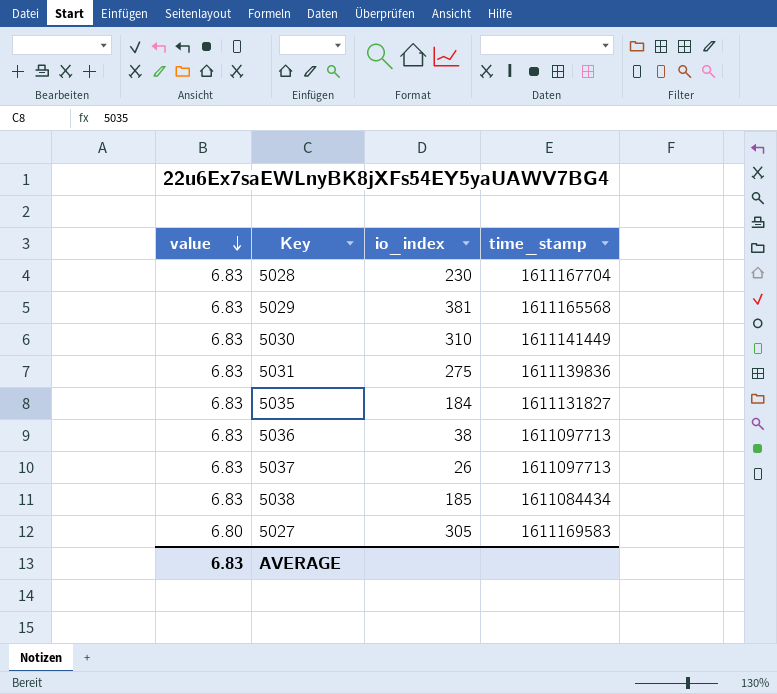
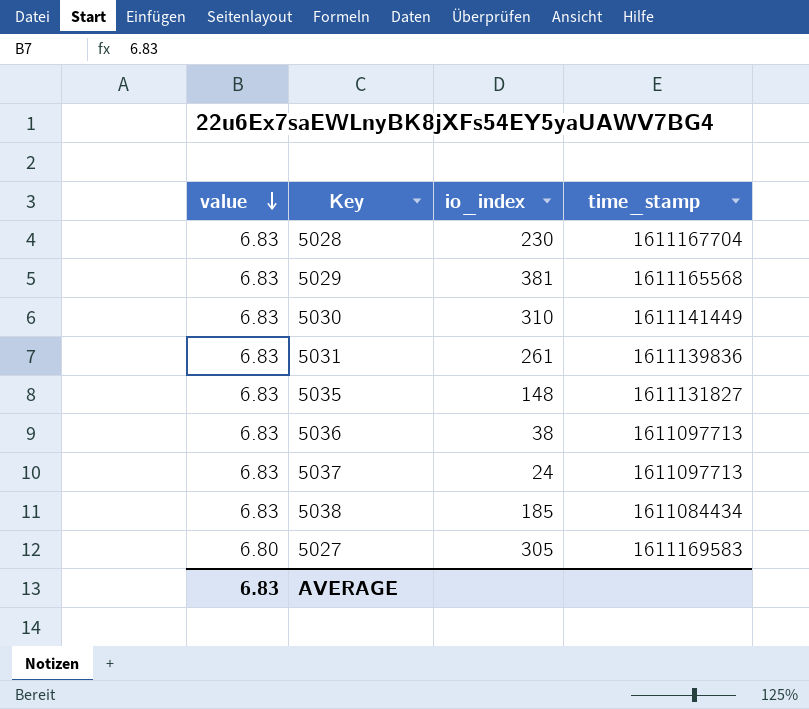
5031 | io_index: 275 -> 261
5035 | io_index: 184 -> 148
5037 | io_index: 26 -> 24

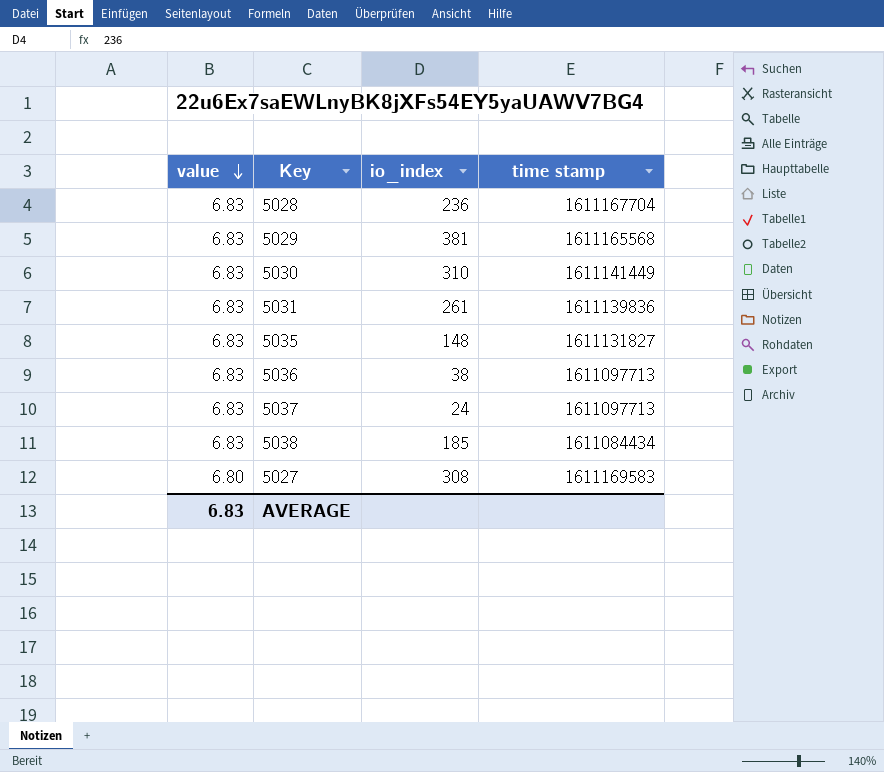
column name: time_stamp -> time stamp
5028 | io_index: 230 -> 236
5027 | io_index: 305 -> 308

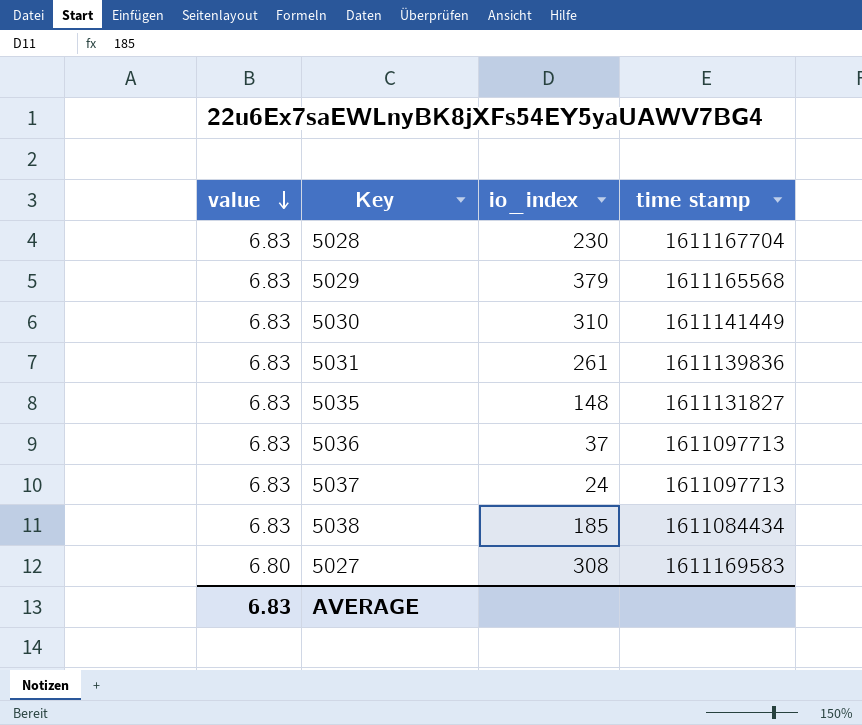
5028 | io_index: 236 -> 230
5029 | io_index: 381 -> 379
5036 | io_index: 38 -> 37

